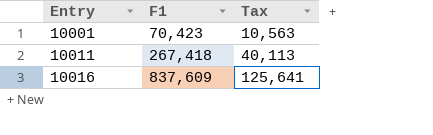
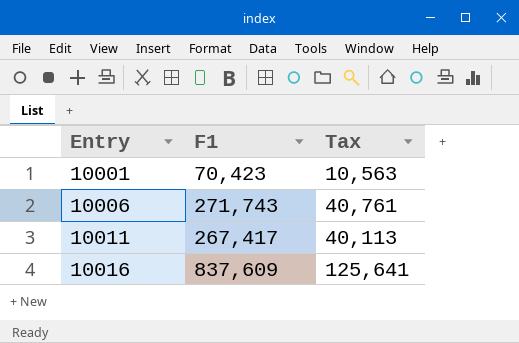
row 10006: none -> 271,743 | 40,761
10011 | F1: 267,418 -> 267,417

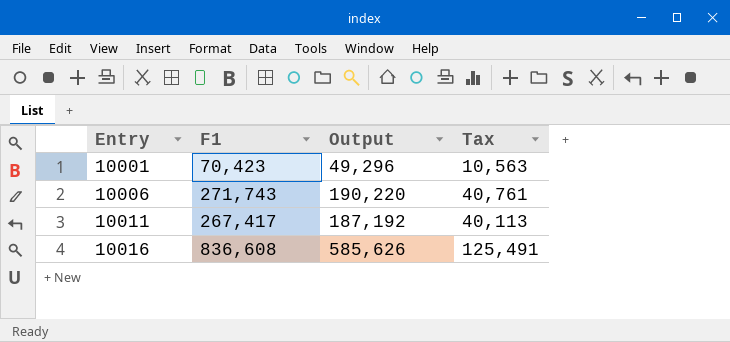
column Output | formula: none -> [F1] * 0.7
10016 | F1: 837,609 -> 836,608
10016 | Tax: 125,641 -> 125,491

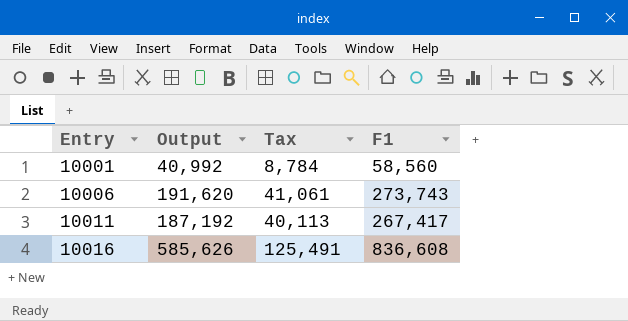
column F1 | position: 2 -> 4
10001 | Output: 49,296 -> 40,992
10001 | Tax: 10,563 -> 8,784
10001 | F1: 70,423 -> 58,560
10006 | Output: 190,220 -> 191,620
10006 | Tax: 40,761 -> 41,061
10006 | F1: 271,743 -> 273,743

